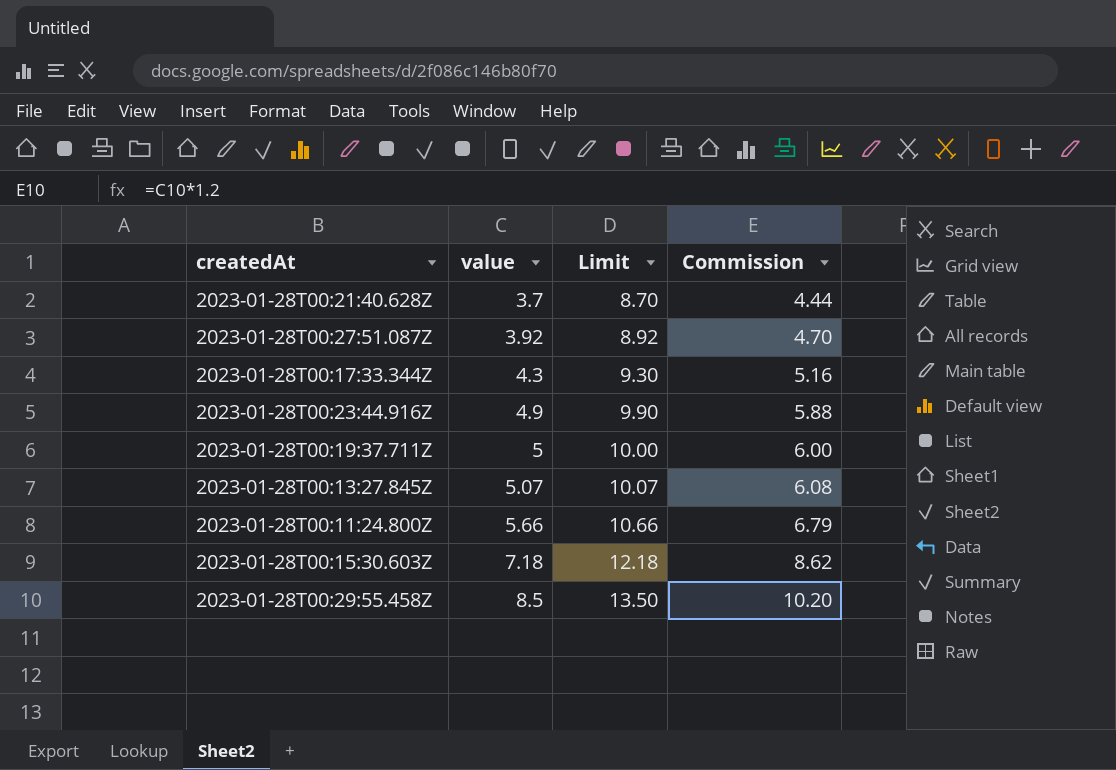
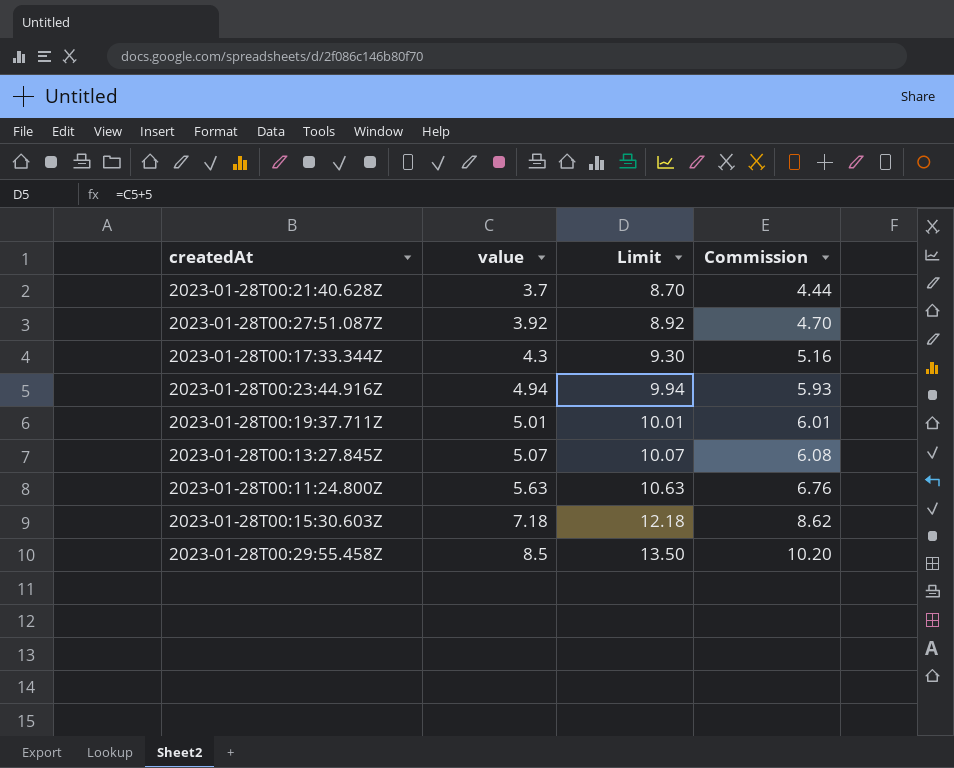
2023-01-28T00:23:44.916Z | value: 4.9 -> 4.94
2023-01-28T00:23:44.916Z | Limit: 9.90 -> 9.94
2023-01-28T00:23:44.916Z | Commission: 5.88 -> 5.93
2023-01-28T00:19:37.711Z | value: 5 -> 5.01
2023-01-28T00:19:37.711Z | Limit: 10.00 -> 10.01
2023-01-28T00:19:37.711Z | Commission: 6.00 -> 6.01
2023-01-28T00:11:24.800Z | value: 5.66 -> 5.63
2023-01-28T00:11:24.800Z | Limit: 10.66 -> 10.63
2023-01-28T00:11:24.800Z | Commission: 6.79 -> 6.76

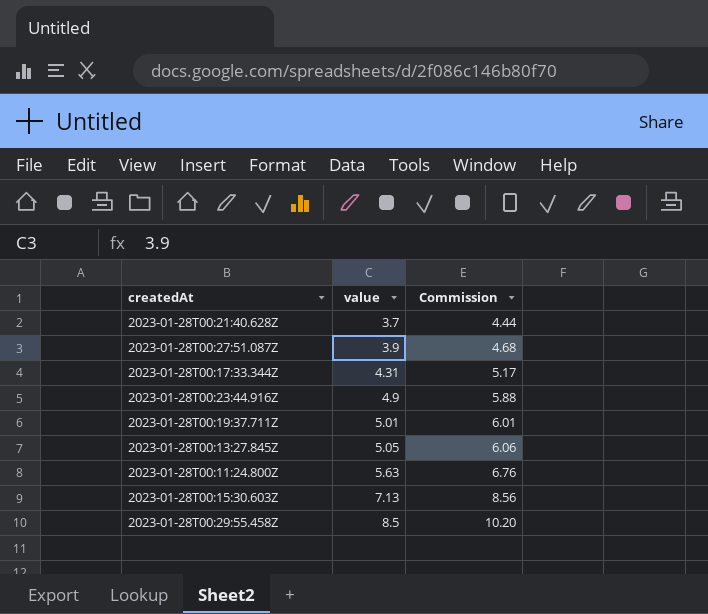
column Limit | formula: [value] + 5 -> none
2023-01-28T00:27:51.087Z | value: 3.92 -> 3.9
2023-01-28T00:27:51.087Z | Commission: 4.70 -> 4.68
2023-01-28T00:17:33.344Z | value: 4.3 -> 4.31
2023-01-28T00:17:33.344Z | Commission: 5.16 -> 5.17
2023-01-28T00:23:44.916Z | value: 4.94 -> 4.9
2023-01-28T00:23:44.916Z | Commission: 5.93 -> 5.88
2023-01-28T00:13:27.845Z | value: 5.07 -> 5.05
2023-01-28T00:13:27.845Z | Commission: 6.08 -> 6.06
2023-01-28T00:15:30.603Z | value: 7.18 -> 7.13
2023-01-28T00:15:30.603Z | Commission: 8.62 -> 8.56

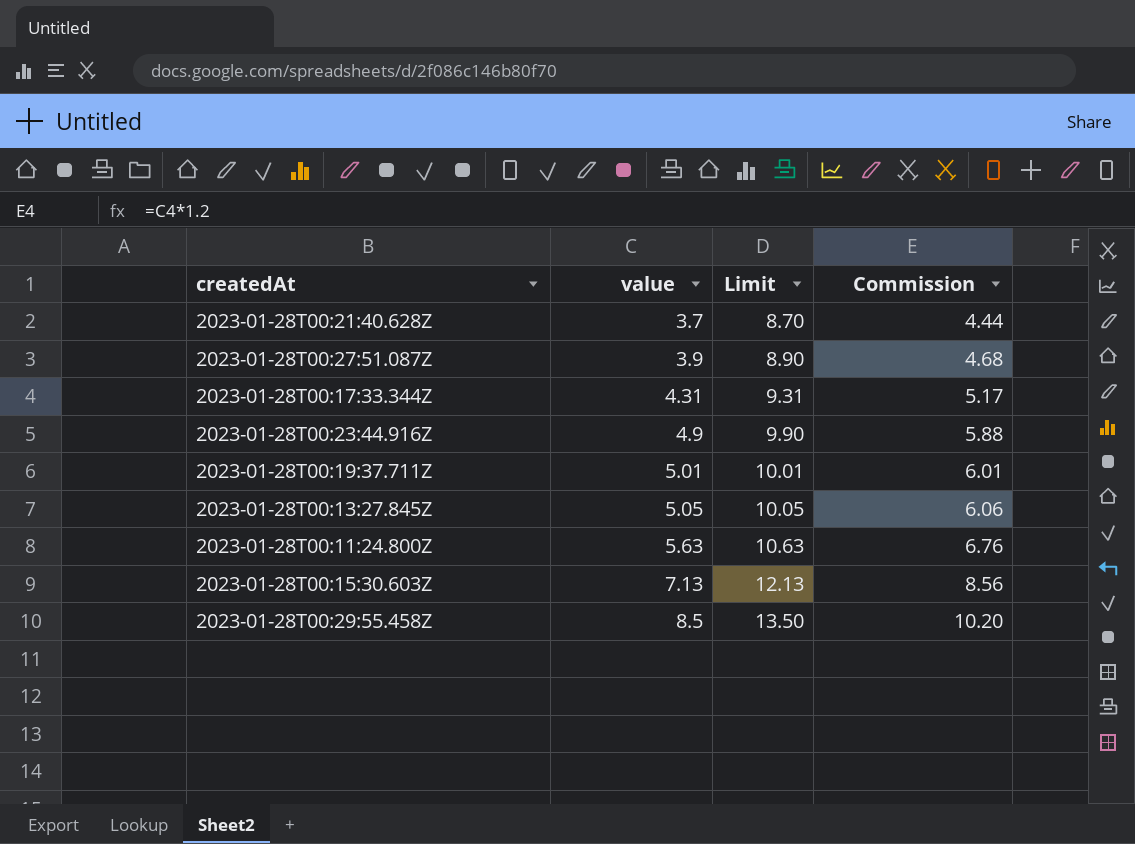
column Limit | formula: none -> [value] + 5

